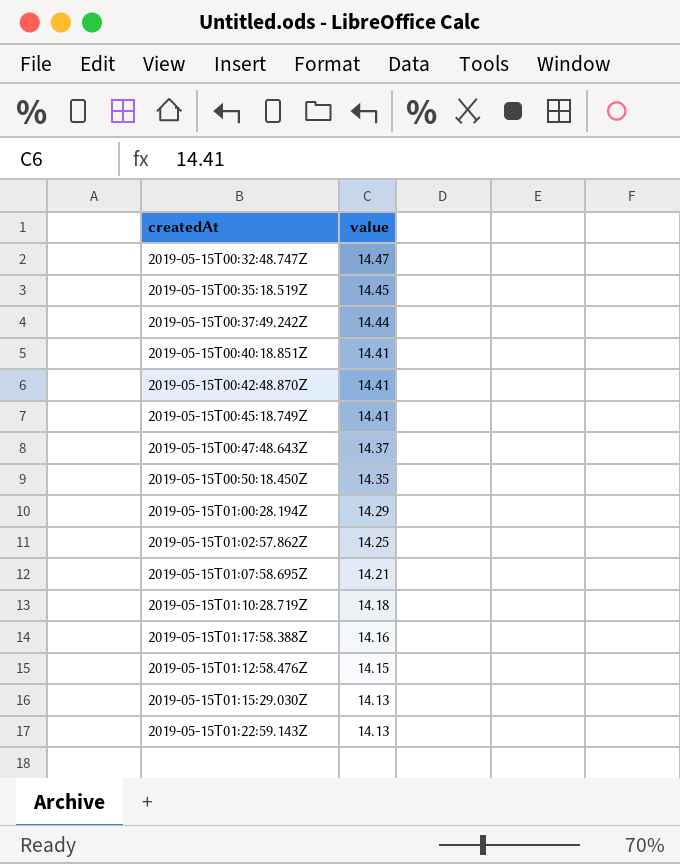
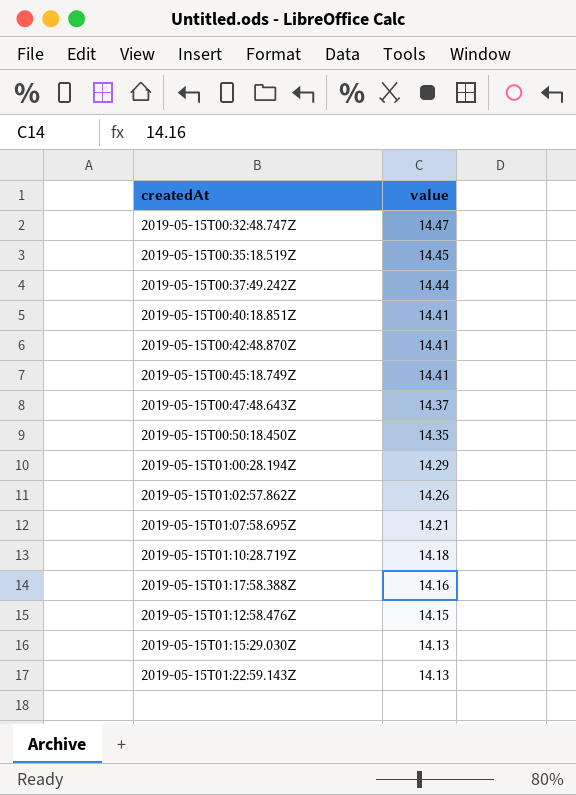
2019-05-15T01:02:57.862Z | value: 14.25 -> 14.26

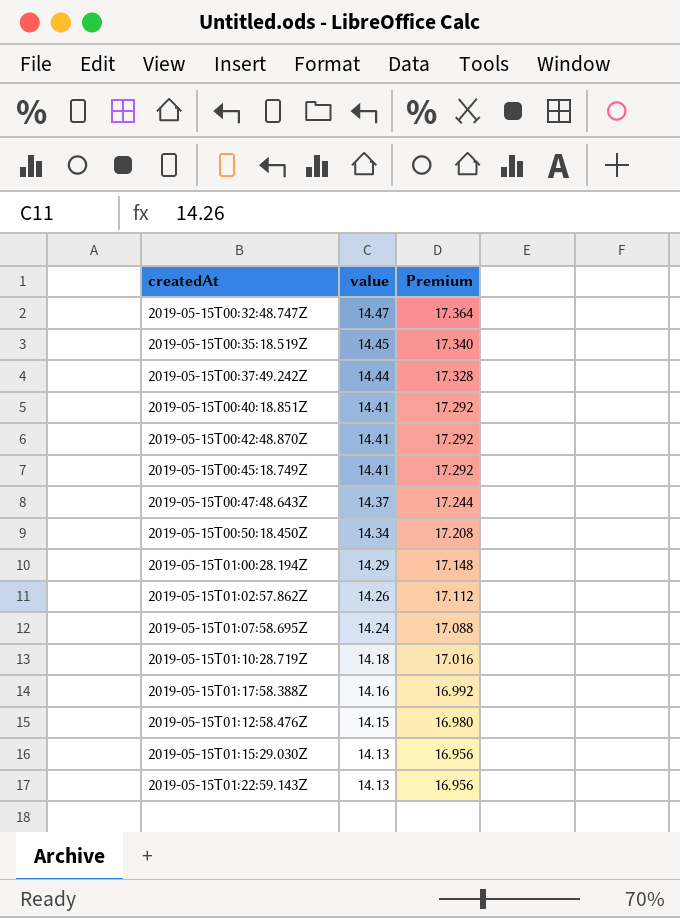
column Premium | formula: none -> [value] * 1.2
2019-05-15T00:50:18.450Z | value: 14.35 -> 14.34
2019-05-15T01:07:58.695Z | value: 14.21 -> 14.24

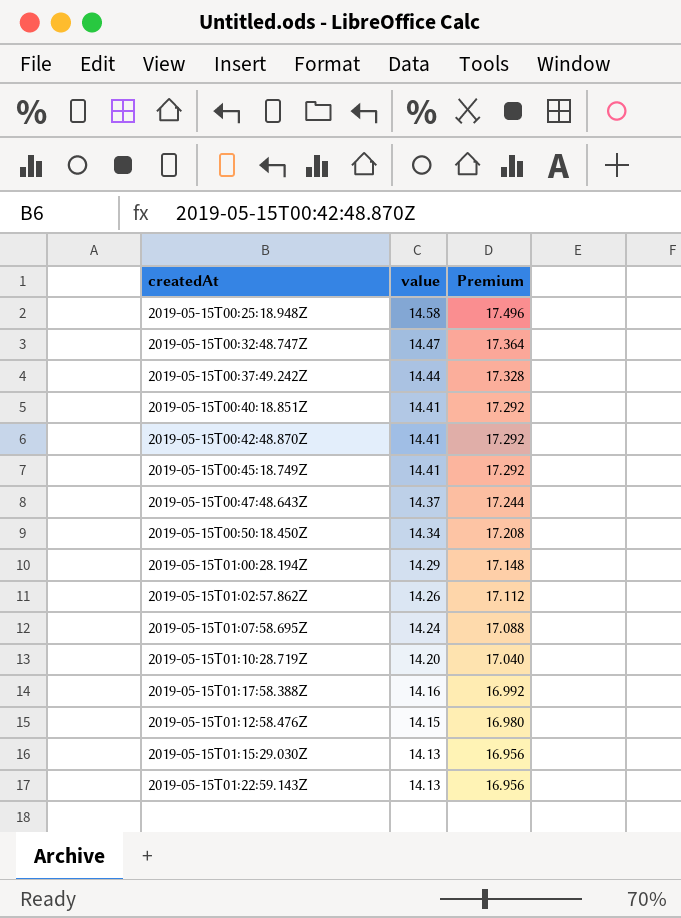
row 2019-05-15T00:35:18.519Z: 14.45 | 17.340 -> none
row 2019-05-15T00:25:18.948Z: none -> 14.58 | 17.496
2019-05-15T01:10:28.719Z | value: 14.18 -> 14.20
2019-05-15T01:10:28.719Z | Premium: 17.016 -> 17.040

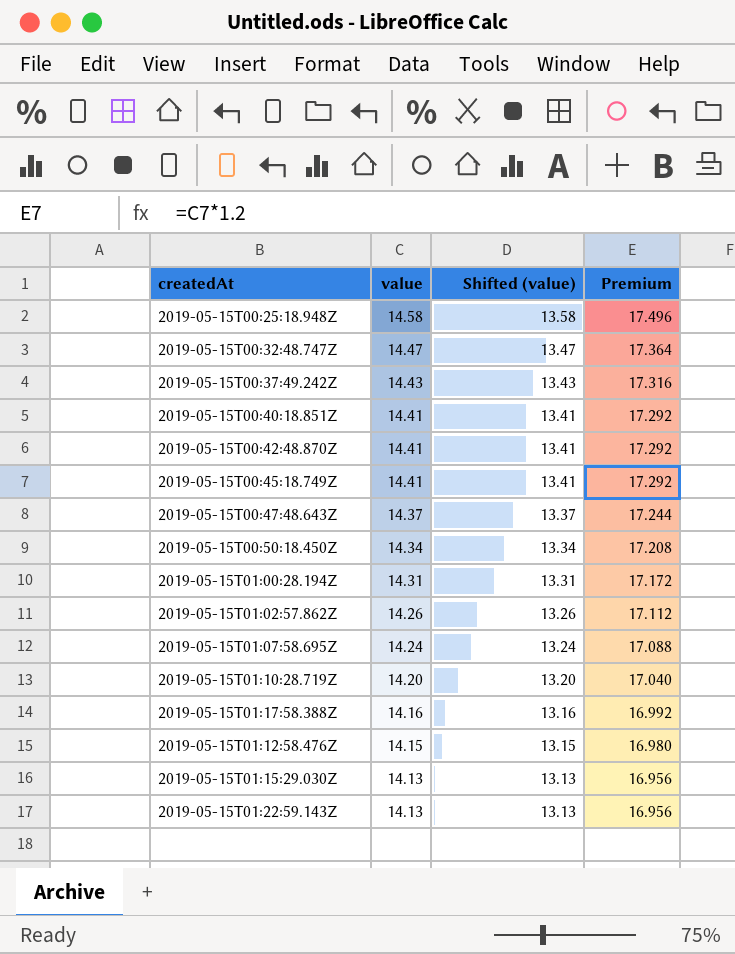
column Shifted (value) | formula: none -> [value] - 1
2019-05-15T00:37:49.242Z | value: 14.44 -> 14.43
2019-05-15T00:37:49.242Z | Premium: 17.328 -> 17.316
2019-05-15T01:00:28.194Z | value: 14.29 -> 14.31
2019-05-15T01:00:28.194Z | Premium: 17.148 -> 17.172

